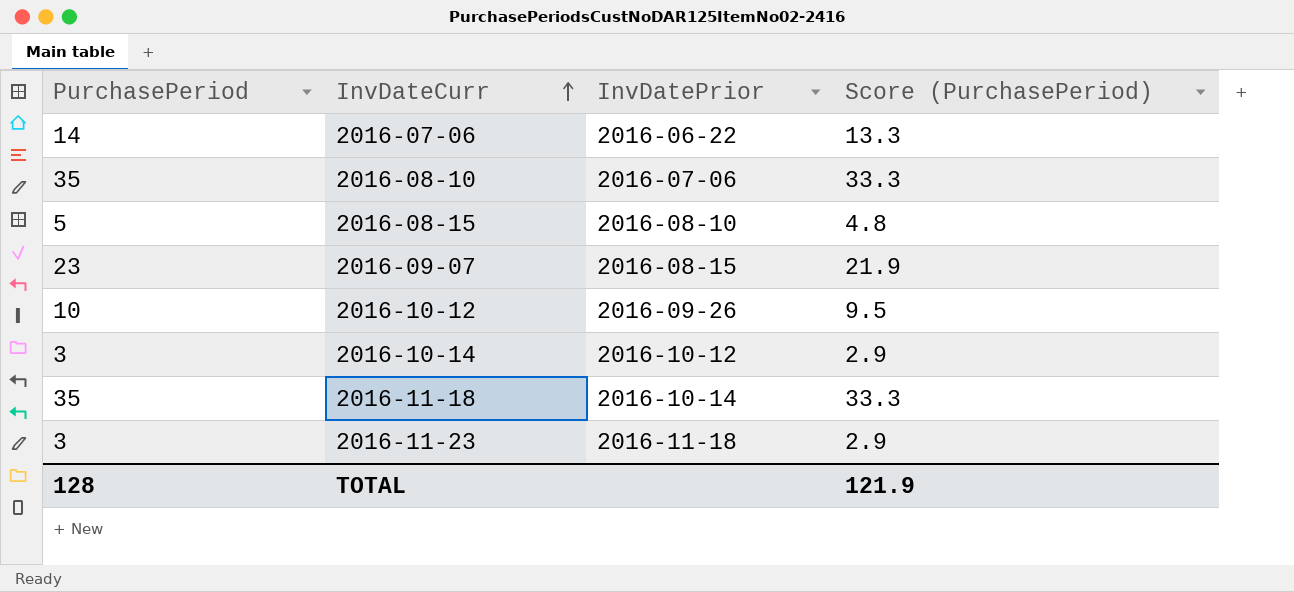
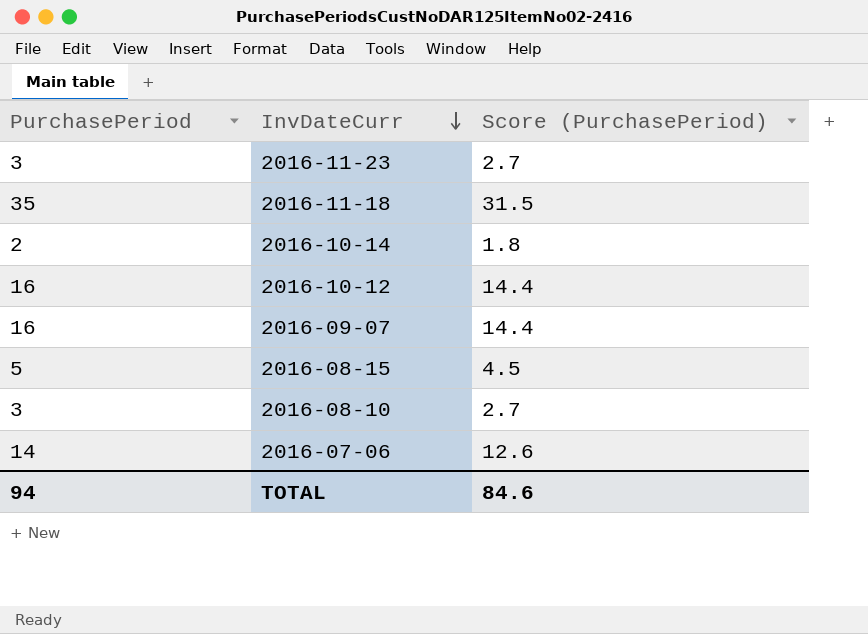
row order: InvDateCurr ascending -> InvDateCurr descending
column InvDatePrior | position: 3 -> none
column Score (PurchasePeriod) | formula: [PurchasePeriod] * 0.95 -> [PurchasePeriod] * 0.9
2016-10-14 | PurchasePeriod: 3 -> 2
2016-10-12 | PurchasePeriod: 10 -> 16
2016-09-07 | PurchasePeriod: 23 -> 16
2016-08-10 | PurchasePeriod: 35 -> 3
TOTAL | PurchasePeriod: 128 -> 94
TOTAL | Score (PurchasePeriod): 121.9 -> 84.6

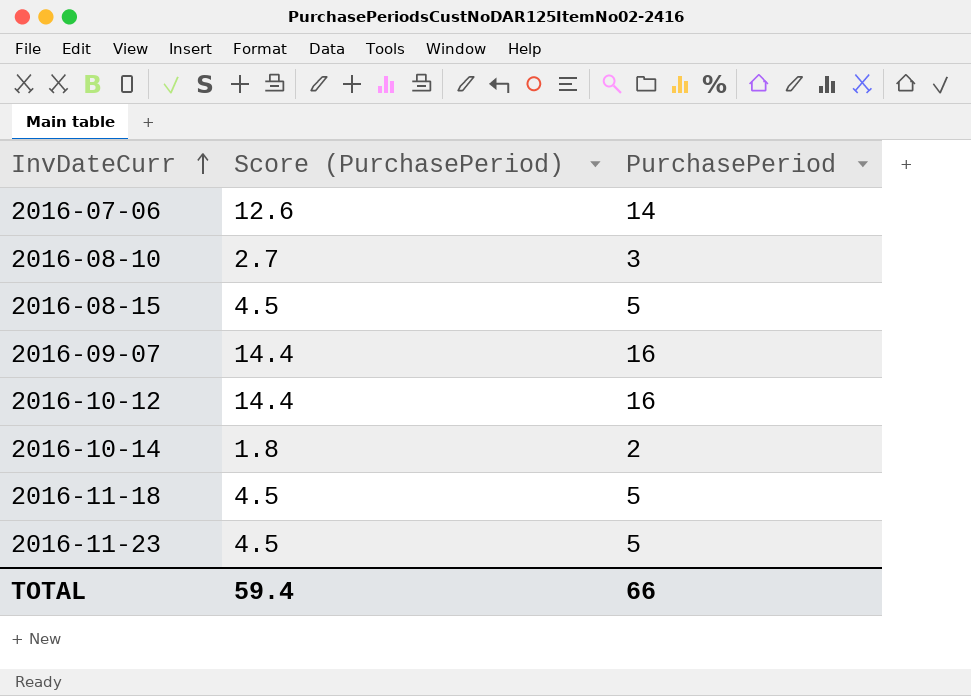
row order: InvDateCurr descending -> InvDateCurr ascending
column PurchasePeriod | position: 1 -> 3
2016-11-18 | Score (PurchasePeriod): 31.5 -> 4.5
2016-11-18 | PurchasePeriod: 35 -> 5
2016-11-23 | Score (PurchasePeriod): 2.7 -> 4.5
2016-11-23 | PurchasePeriod: 3 -> 5
TOTAL | Score (PurchasePeriod): 84.6 -> 59.4
TOTAL | PurchasePeriod: 94 -> 66

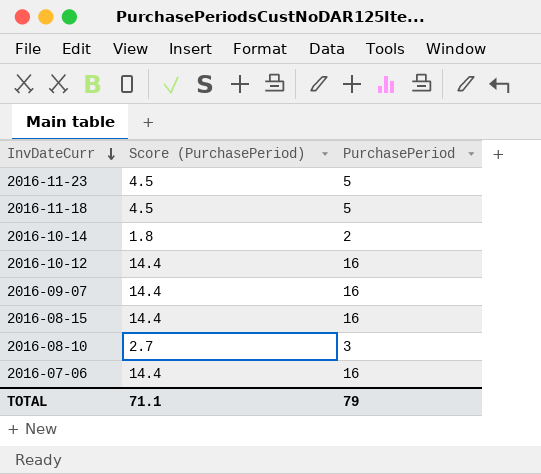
row order: InvDateCurr ascending -> InvDateCurr descending
2016-08-15 | Score (PurchasePeriod): 4.5 -> 14.4
2016-08-15 | PurchasePeriod: 5 -> 16
2016-07-06 | Score (PurchasePeriod): 12.6 -> 14.4
2016-07-06 | PurchasePeriod: 14 -> 16
TOTAL | Score (PurchasePeriod): 59.4 -> 71.1
TOTAL | PurchasePeriod: 66 -> 79

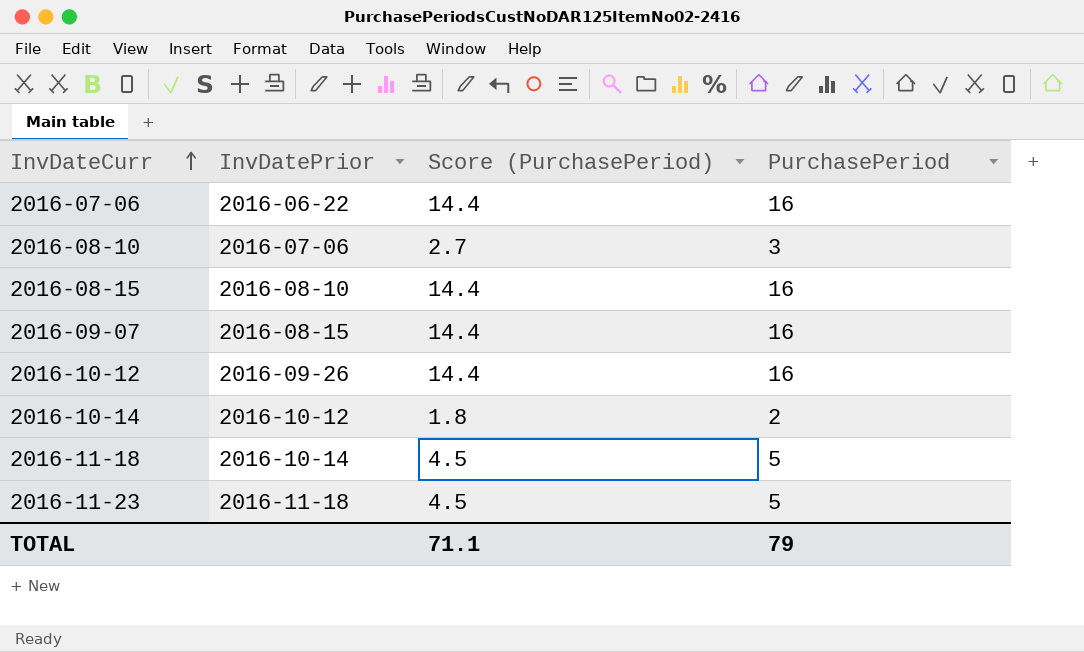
row order: InvDateCurr descending -> InvDateCurr ascending
column InvDatePrior | position: none -> 2

